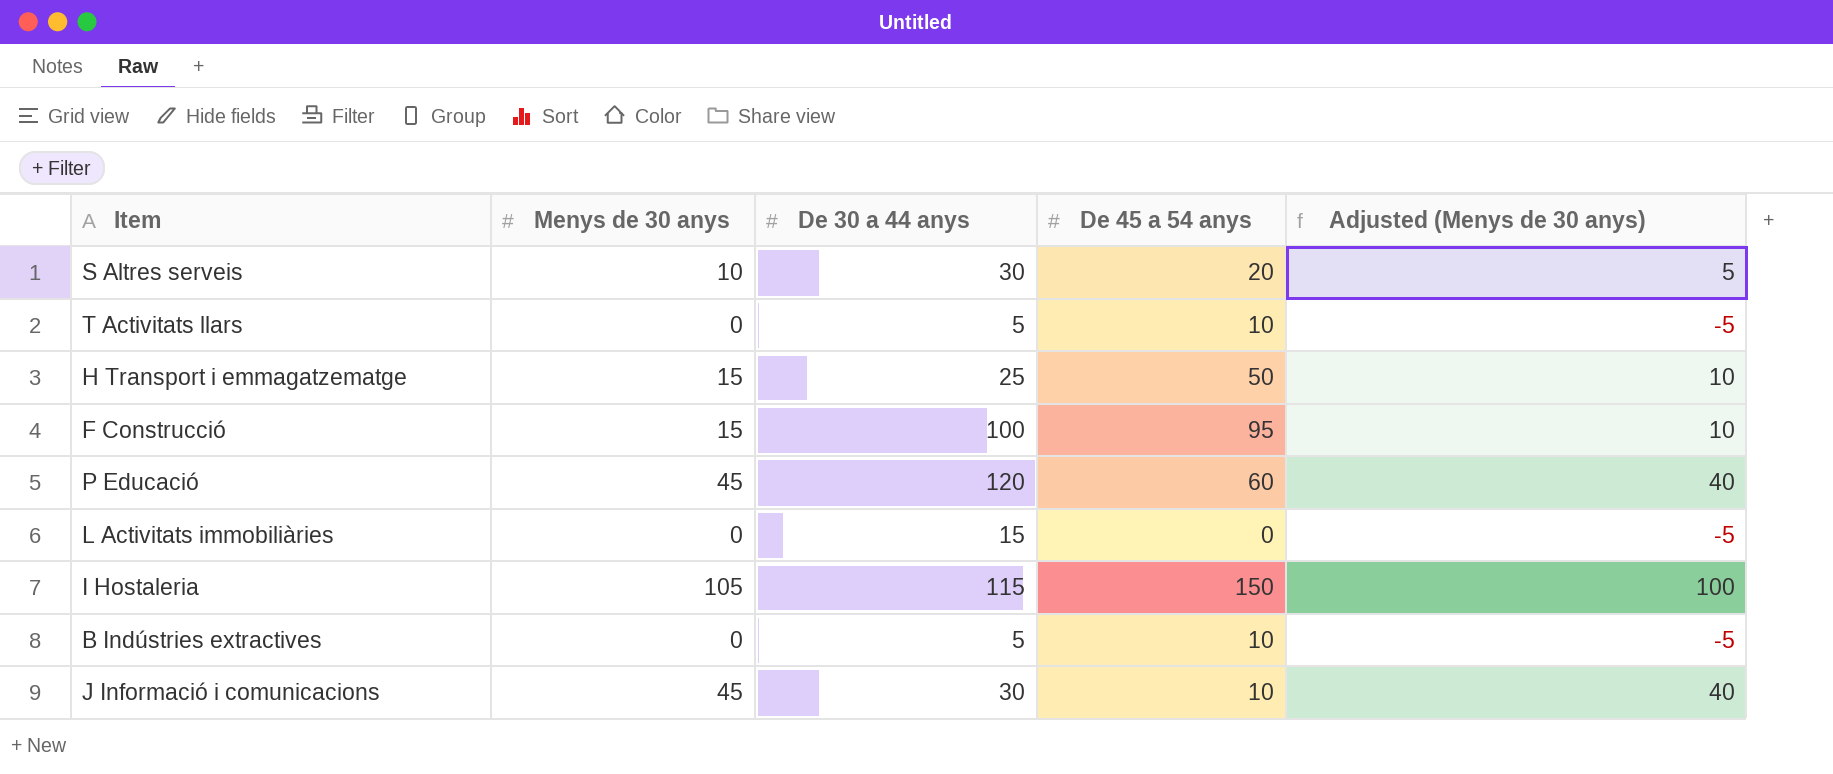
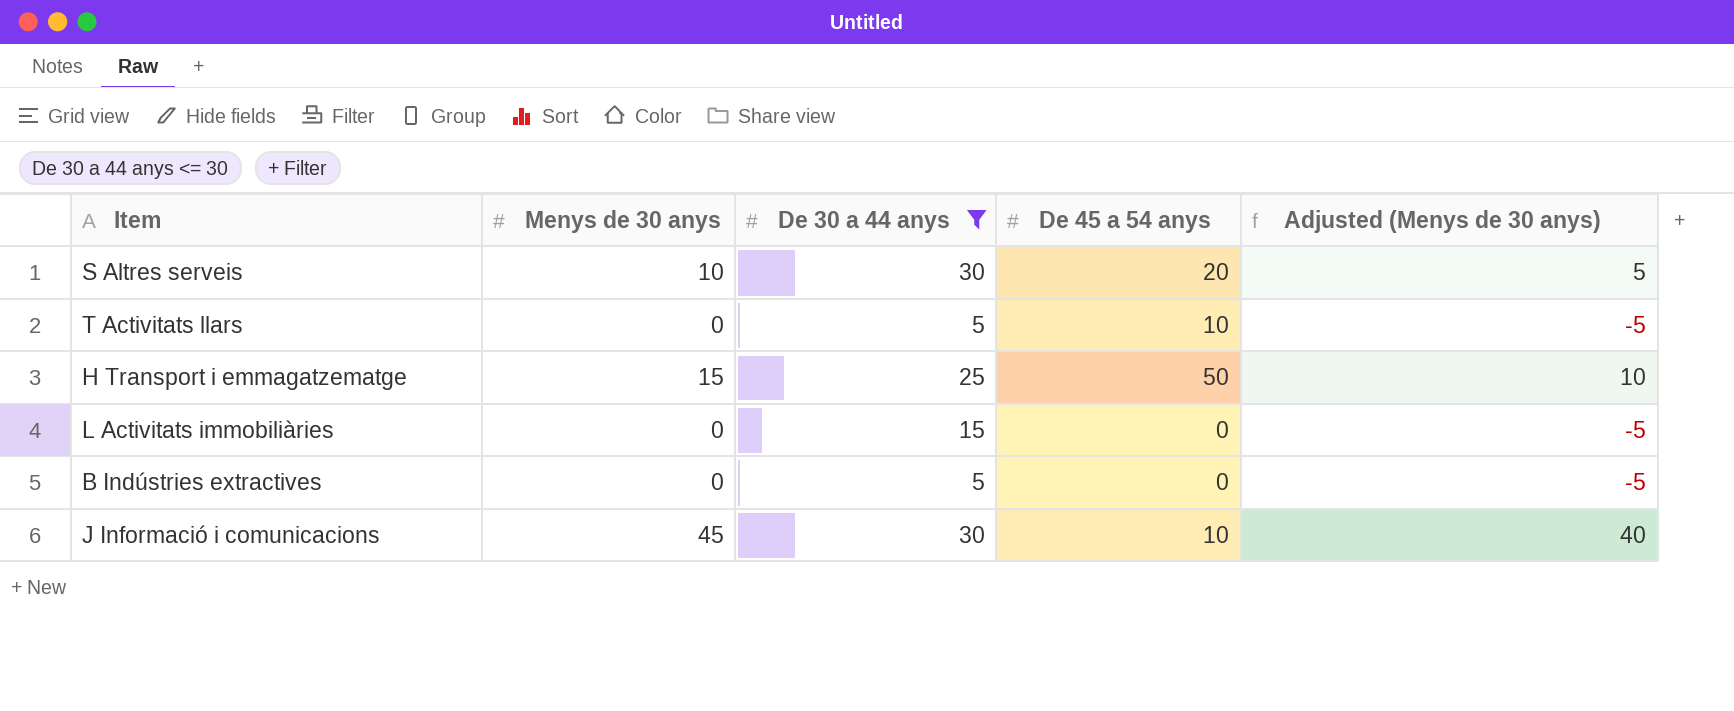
filter: none -> De 30 a 44 anys <= 30
B Indústries extractives | De 45 a 54 anys: 10 -> 0

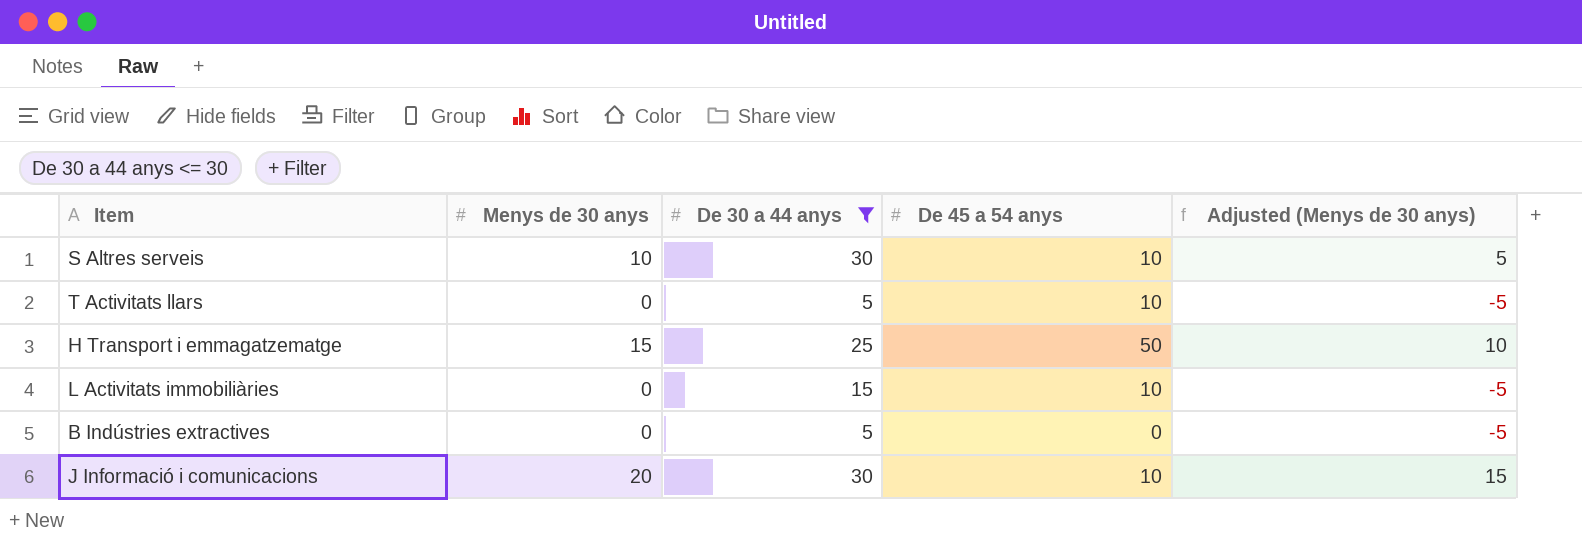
S Altres serveis | De 45 a 54 anys: 20 -> 10
L Activitats immobiliàries | De 45 a 54 anys: 0 -> 10
J Informació i comunicacions | Menys de 30 anys: 45 -> 20
J Informació i comunicacions | Adjusted (Menys de 30 anys): 40 -> 15

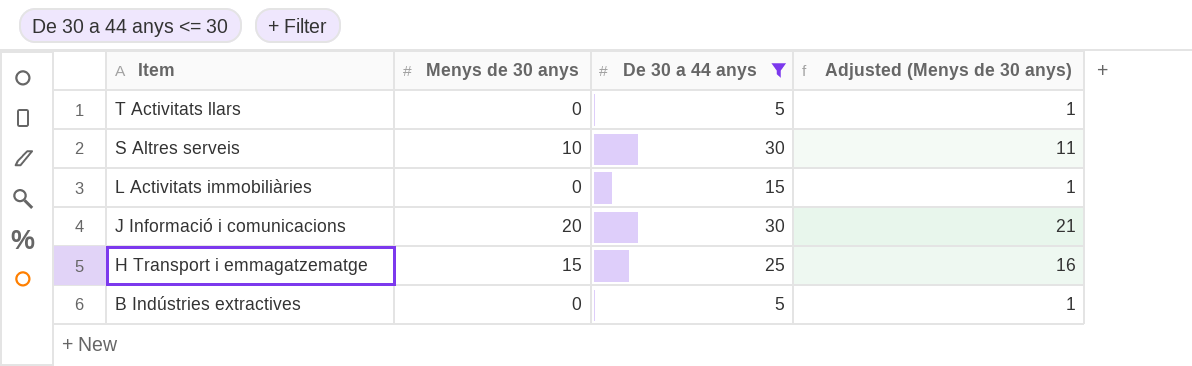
row order: none -> Item descending
column De 45 a 54 anys | position: 4 -> none
column Adjusted (Menys de 30 anys) | formula: [Menys de 30 anys] - 5 -> [Menys de 30 anys] + 1

